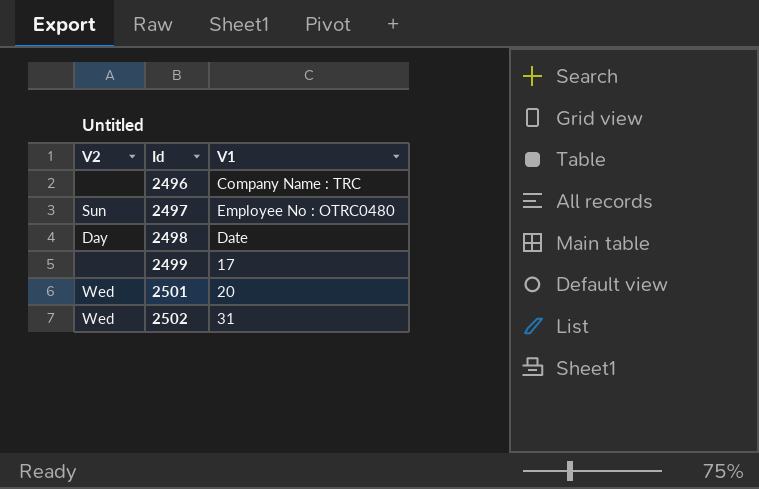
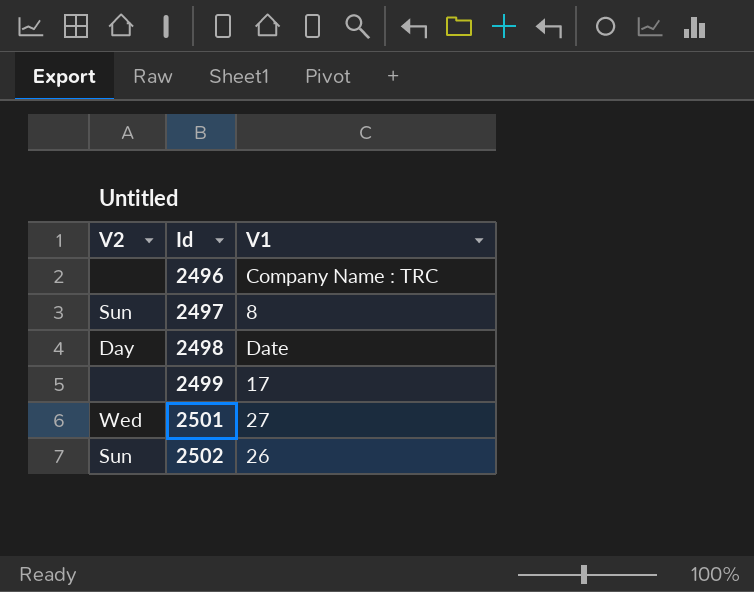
2497 | V1: Employee No : OTRC0480 -> 8
2501 | V1: 20 -> 27
2502 | V2: Wed -> Sun
2502 | V1: 31 -> 26

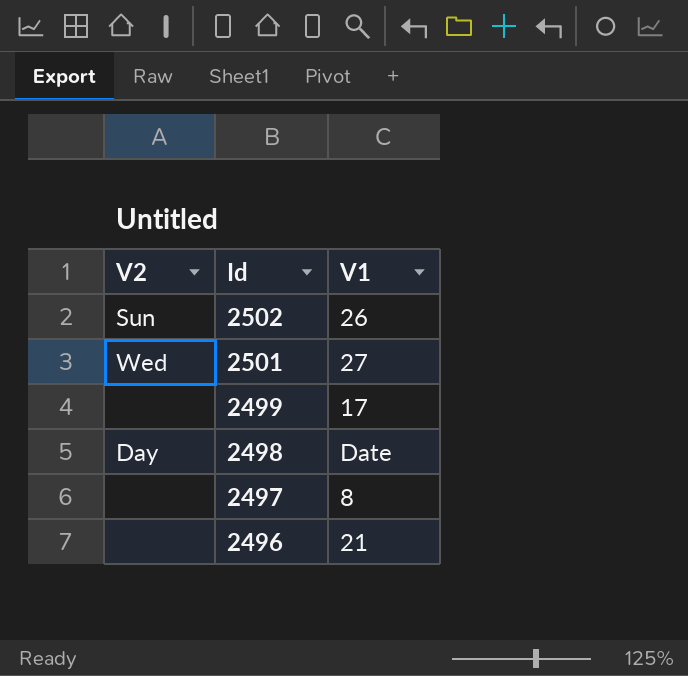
row order: Id ascending -> Id descending
2497 | V2: Sun -> none
2496 | V1: Company Name : TRC -> 21

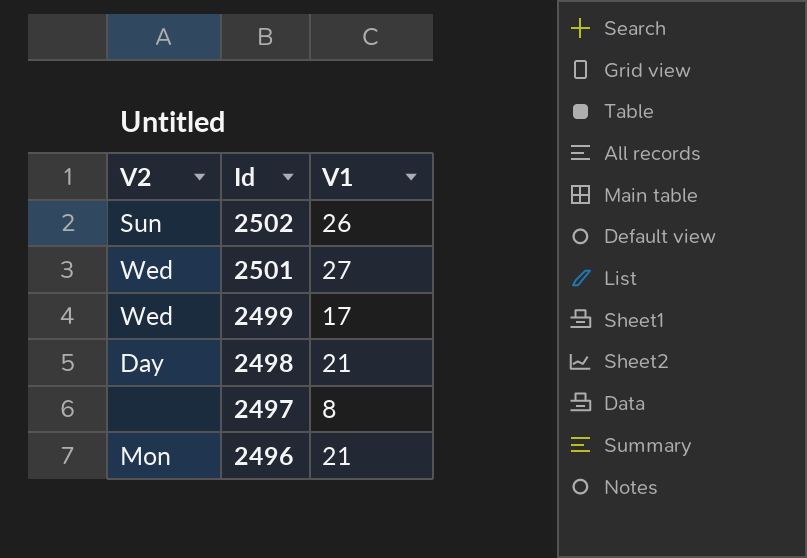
2499 | V2: none -> Wed
2498 | V1: Date -> 21
2496 | V2: none -> Mon

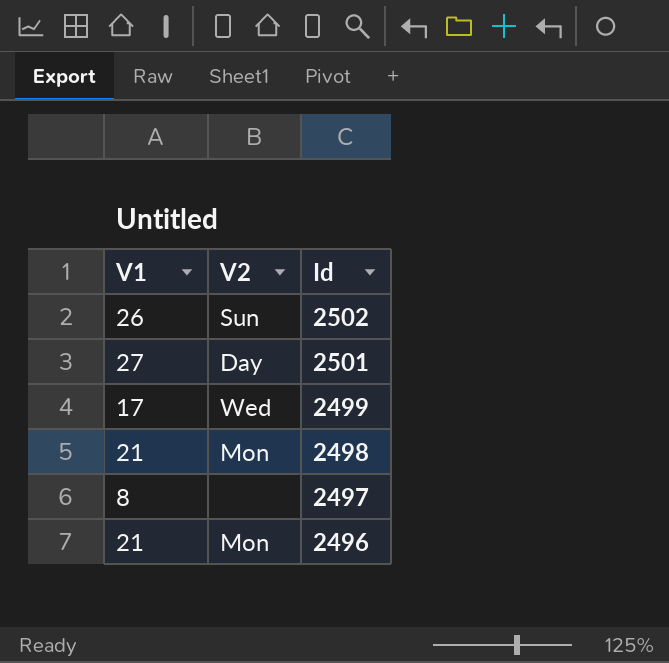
column V1 | position: 3 -> 1
2501 | V2: Wed -> Day
2498 | V2: Day -> Mon

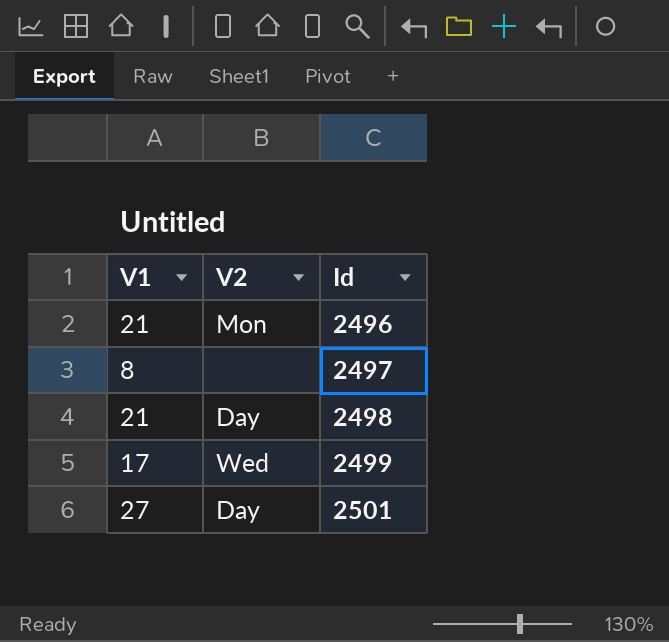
row order: Id descending -> Id ascending
row 2502: 26 | Sun -> none
2498 | V2: Mon -> Day

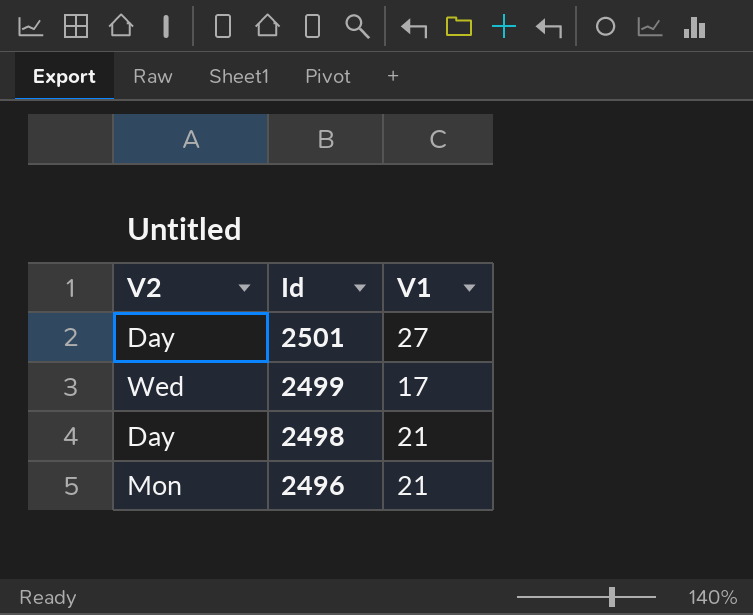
row order: Id ascending -> Id descending
column V1 | position: 1 -> 3
row 2497: 8 | none -> none

